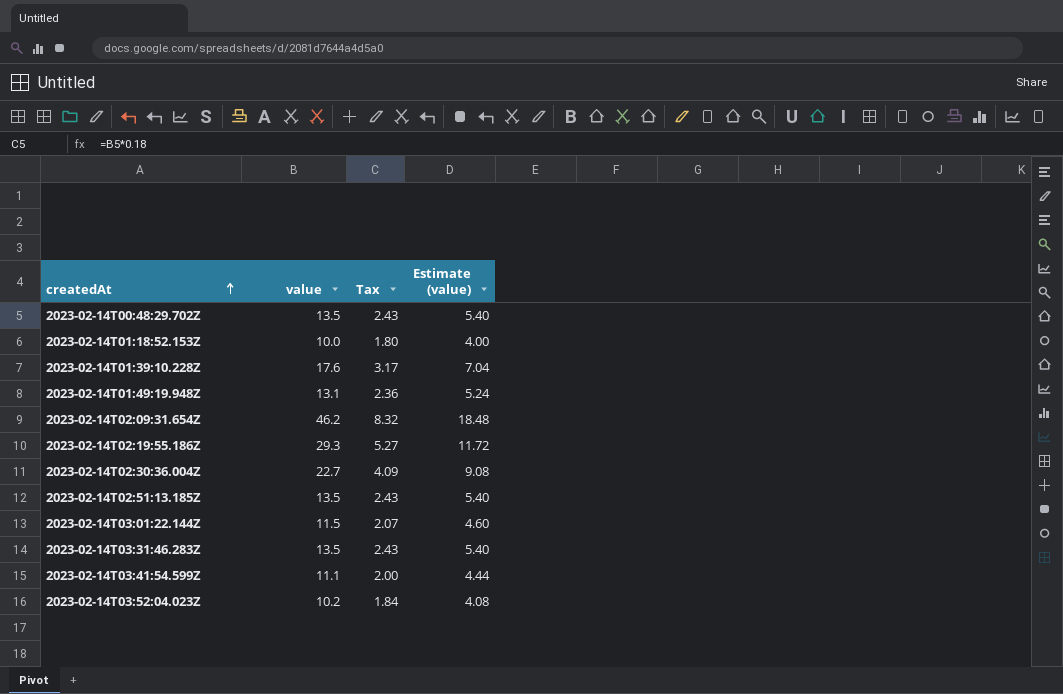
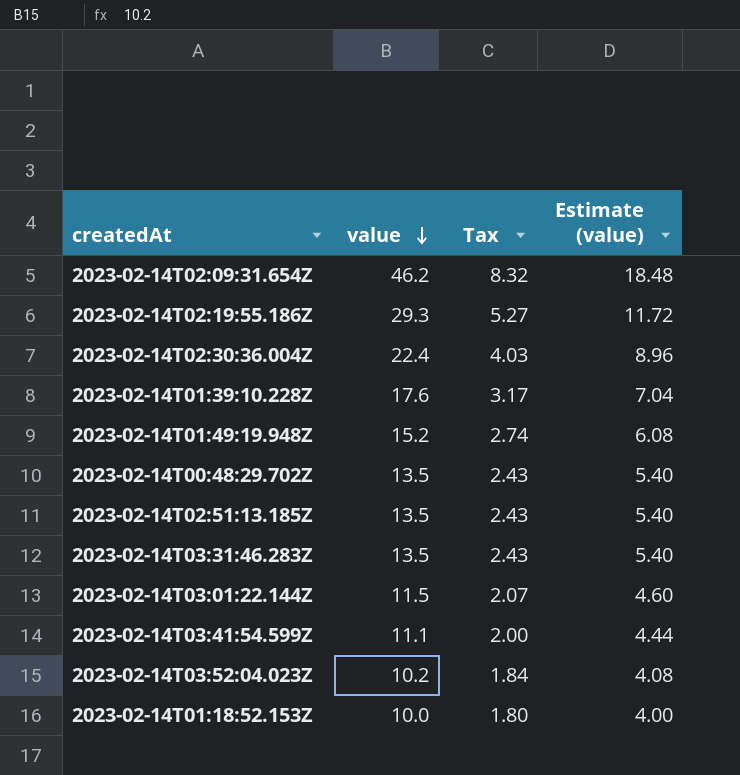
row order: createdAt ascending -> value descending
2023-02-14T02:30:36.004Z | value: 22.7 -> 22.4
2023-02-14T02:30:36.004Z | Tax: 4.09 -> 4.03
2023-02-14T02:30:36.004Z | Estimate (value): 9.08 -> 8.96
2023-02-14T01:49:19.948Z | value: 13.1 -> 15.2
2023-02-14T01:49:19.948Z | Tax: 2.36 -> 2.74
2023-02-14T01:49:19.948Z | Estimate (value): 5.24 -> 6.08

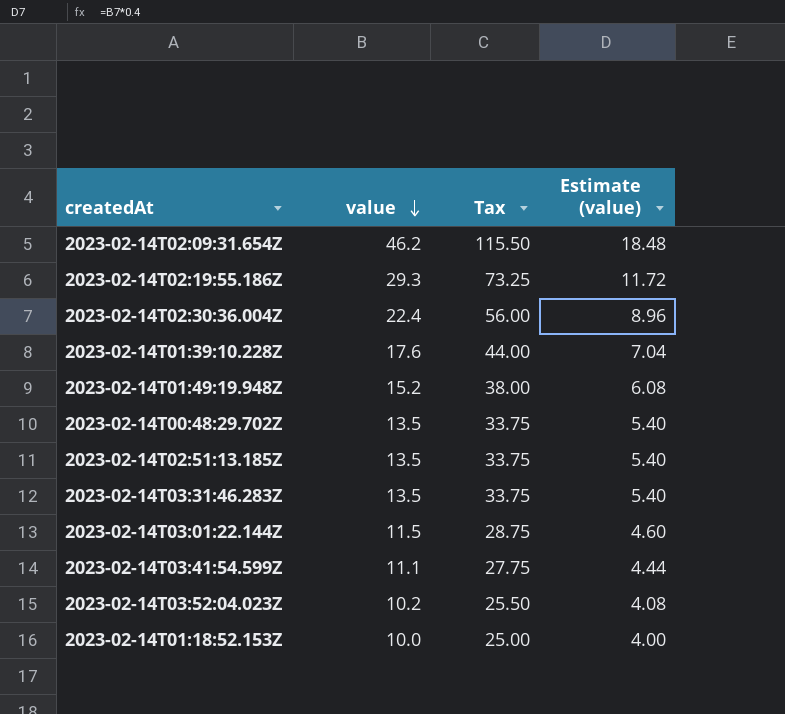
column Tax | formula: [value] * 0.18 -> [value] * 2.5

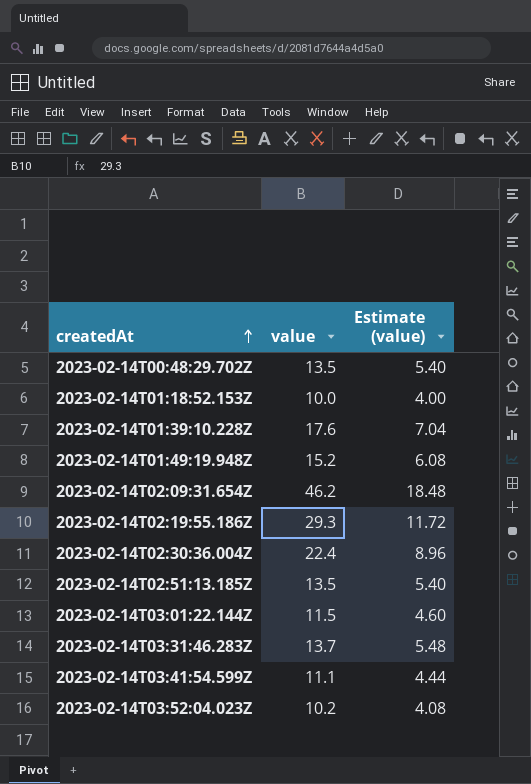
row order: value descending -> createdAt ascending
column Tax | formula: [value] * 2.5 -> none
2023-02-14T03:31:46.283Z | value: 13.5 -> 13.7
2023-02-14T03:31:46.283Z | Estimate (value): 5.40 -> 5.48

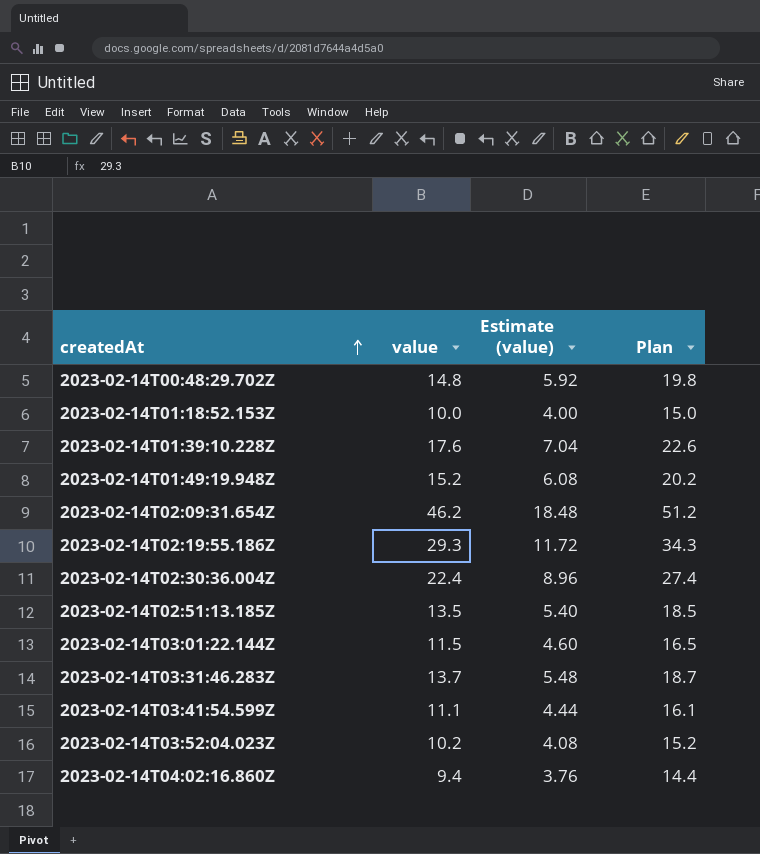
column Plan | formula: none -> [value] + 5
2023-02-14T00:48:29.702Z | value: 13.5 -> 14.8
2023-02-14T00:48:29.702Z | Estimate (value): 5.40 -> 5.92
row 2023-02-14T04:02:16.860Z: none -> 9.4 | 3.76 | 14.4

